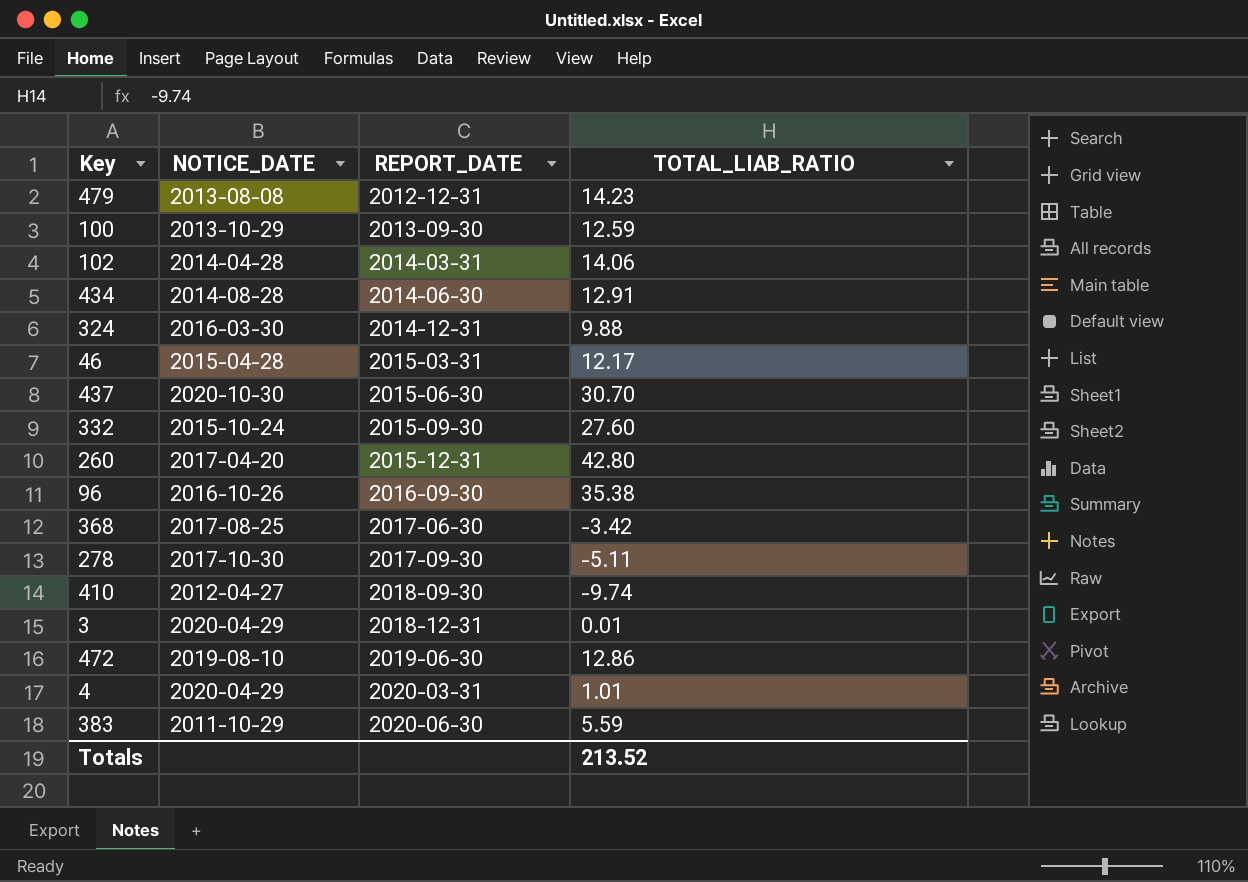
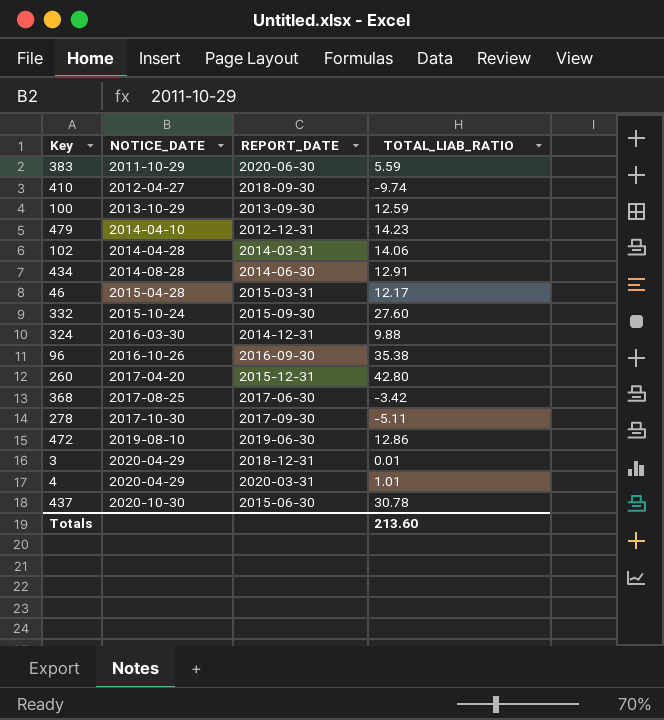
row order: REPORT_DATE ascending -> NOTICE_DATE ascending
479 | NOTICE_DATE: 2013-08-08 -> 2014-04-10
437 | TOTAL_LIAB_RATIO: 30.70 -> 30.78
Totals | TOTAL_LIAB_RATIO: 213.52 -> 213.60

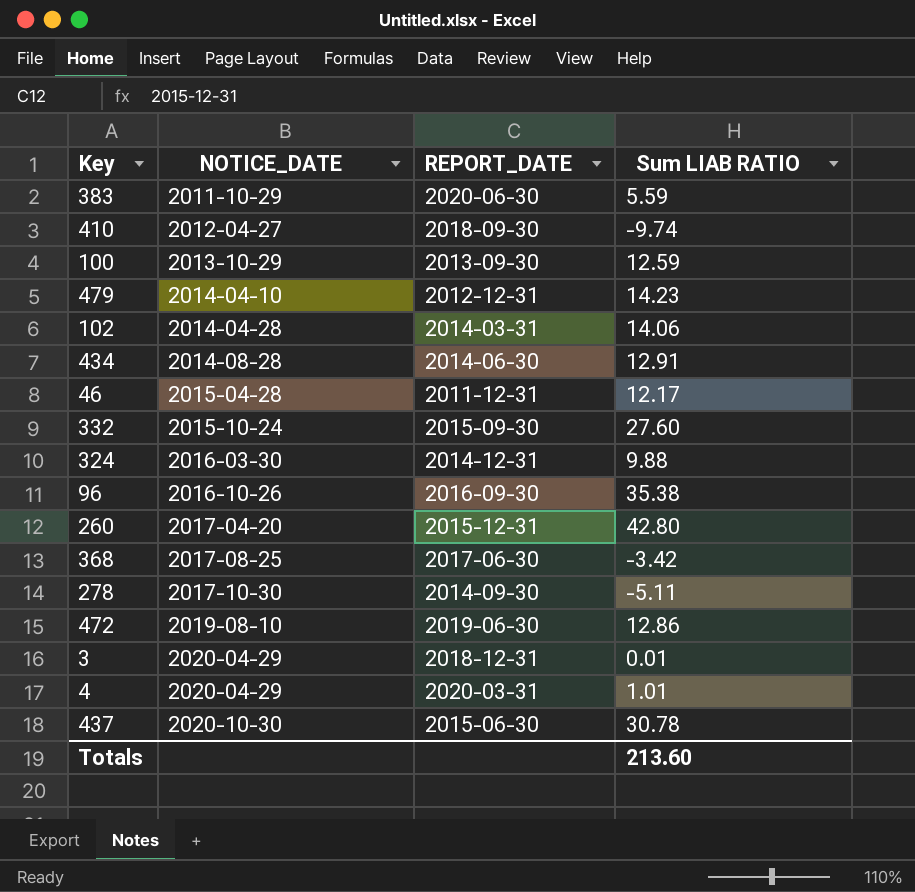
column name: TOTAL_LIAB_RATIO -> Sum LIAB RATIO
46 | REPORT_DATE: 2015-03-31 -> 2011-12-31
278 | REPORT_DATE: 2017-09-30 -> 2014-09-30

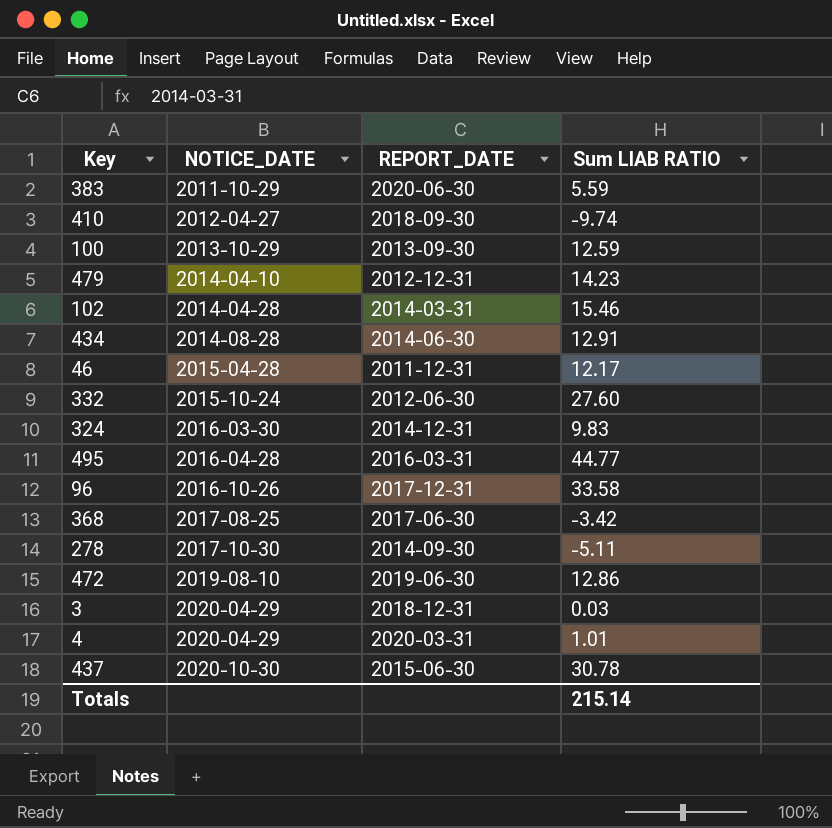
row 260: 2017-04-20 | 2015-12-31 | 42.80 -> none
102 | Sum LIAB RATIO: 14.06 -> 15.46
332 | REPORT_DATE: 2015-09-30 -> 2012-06-30
324 | Sum LIAB RATIO: 9.88 -> 9.83
row 495: none -> 2016-04-28 | 2016-03-31 | 44.77
96 | REPORT_DATE: 2016-09-30 -> 2017-12-31
96 | Sum LIAB RATIO: 35.38 -> 33.58
3 | Sum LIAB RATIO: 0.01 -> 0.03
Totals | Sum LIAB RATIO: 213.60 -> 215.14

